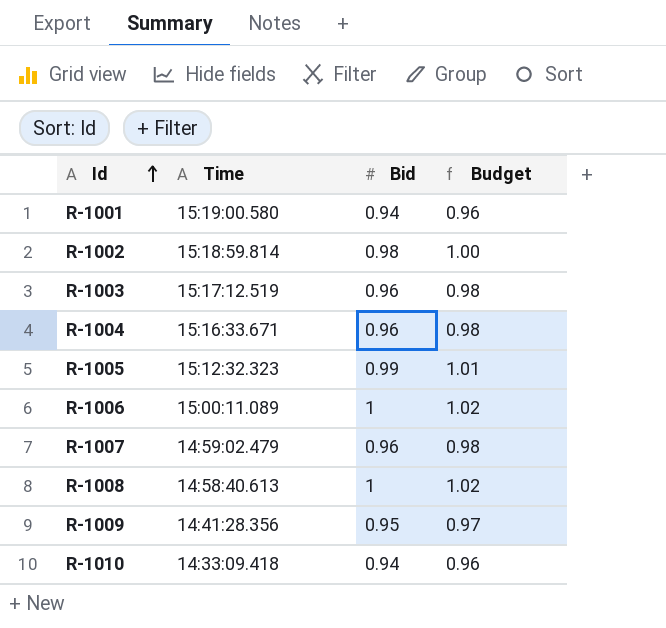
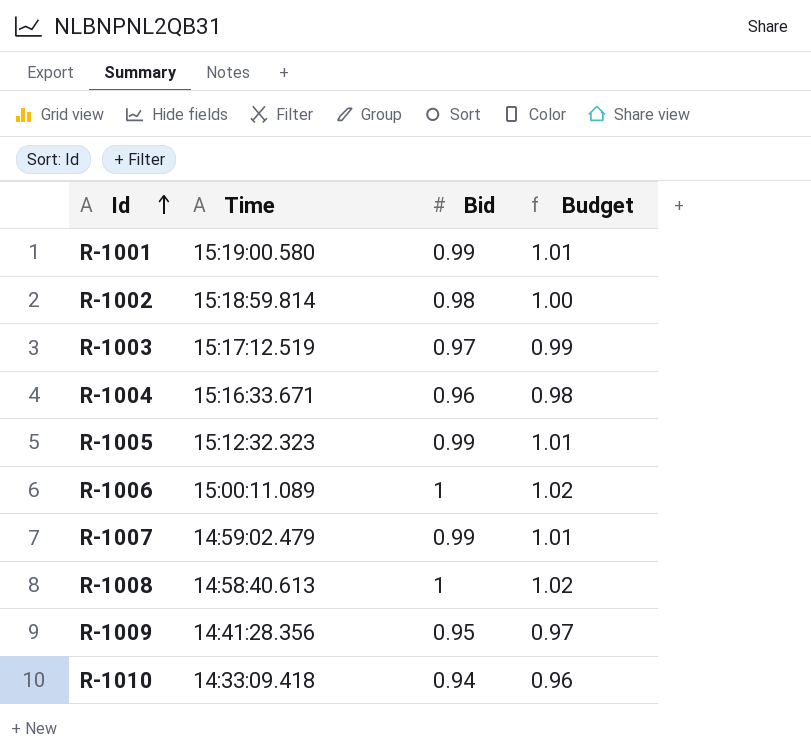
R-1001 | Bid: 0.94 -> 0.99
R-1001 | Budget: 0.96 -> 1.01
R-1003 | Bid: 0.96 -> 0.97
R-1003 | Budget: 0.98 -> 0.99
R-1007 | Bid: 0.96 -> 0.99
R-1007 | Budget: 0.98 -> 1.01

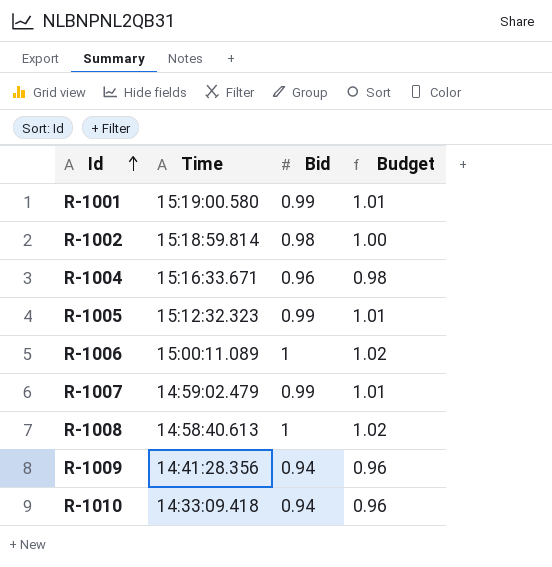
row R-1003: 15:17:12.519 | 0.97 | 0.99 -> none
R-1009 | Bid: 0.95 -> 0.94
R-1009 | Budget: 0.97 -> 0.96

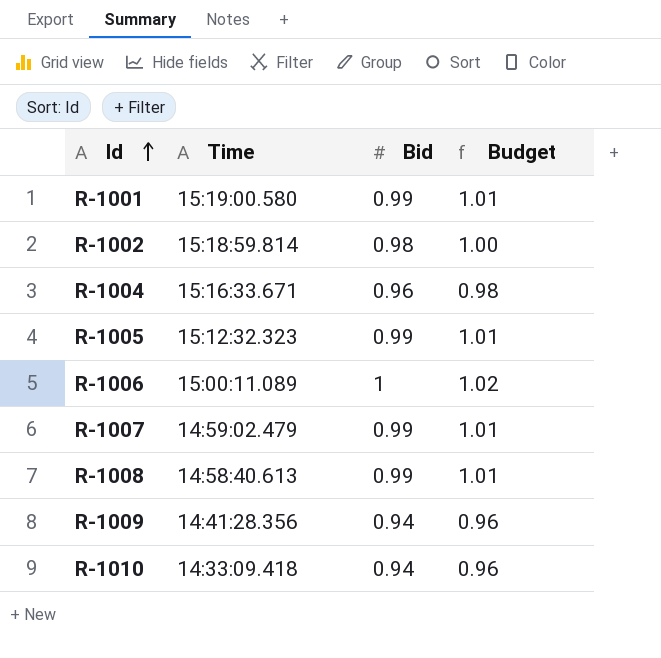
R-1008 | Bid: 1 -> 0.99
R-1008 | Budget: 1.02 -> 1.01

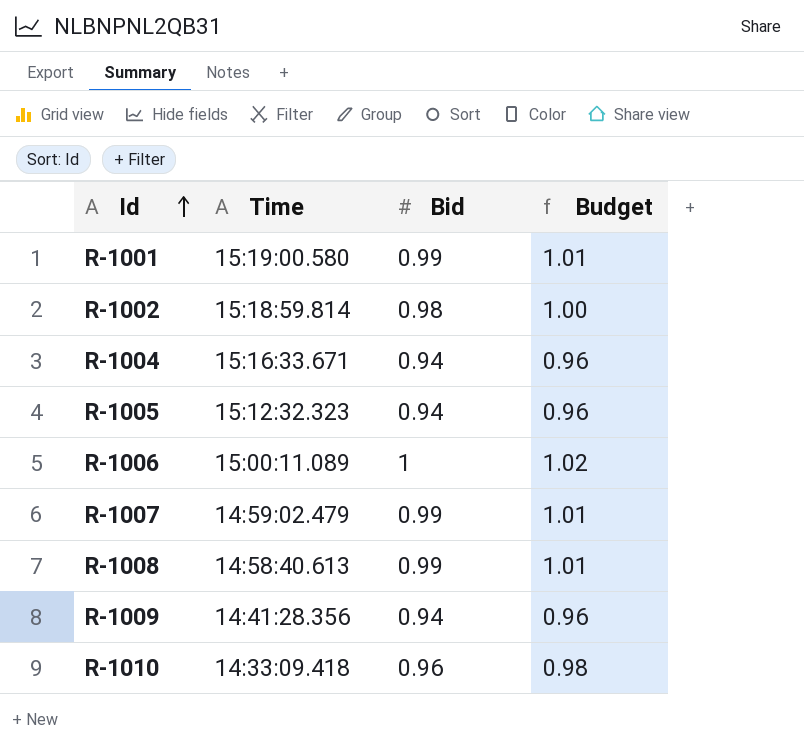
R-1004 | Bid: 0.96 -> 0.94
R-1004 | Budget: 0.98 -> 0.96
R-1005 | Bid: 0.99 -> 0.94
R-1005 | Budget: 1.01 -> 0.96
R-1010 | Bid: 0.94 -> 0.96
R-1010 | Budget: 0.96 -> 0.98

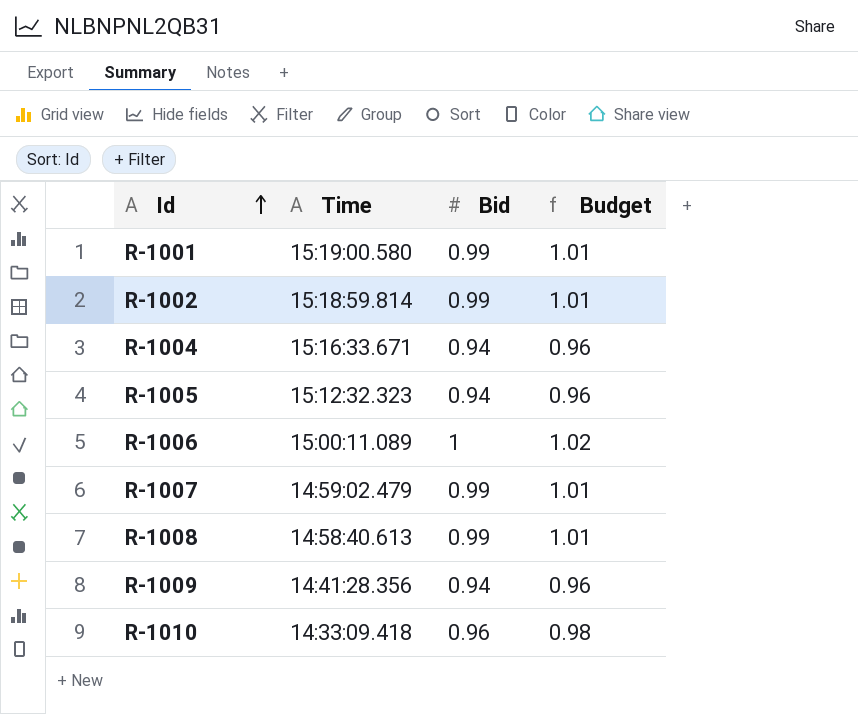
R-1002 | Bid: 0.98 -> 0.99
R-1002 | Budget: 1.00 -> 1.01

